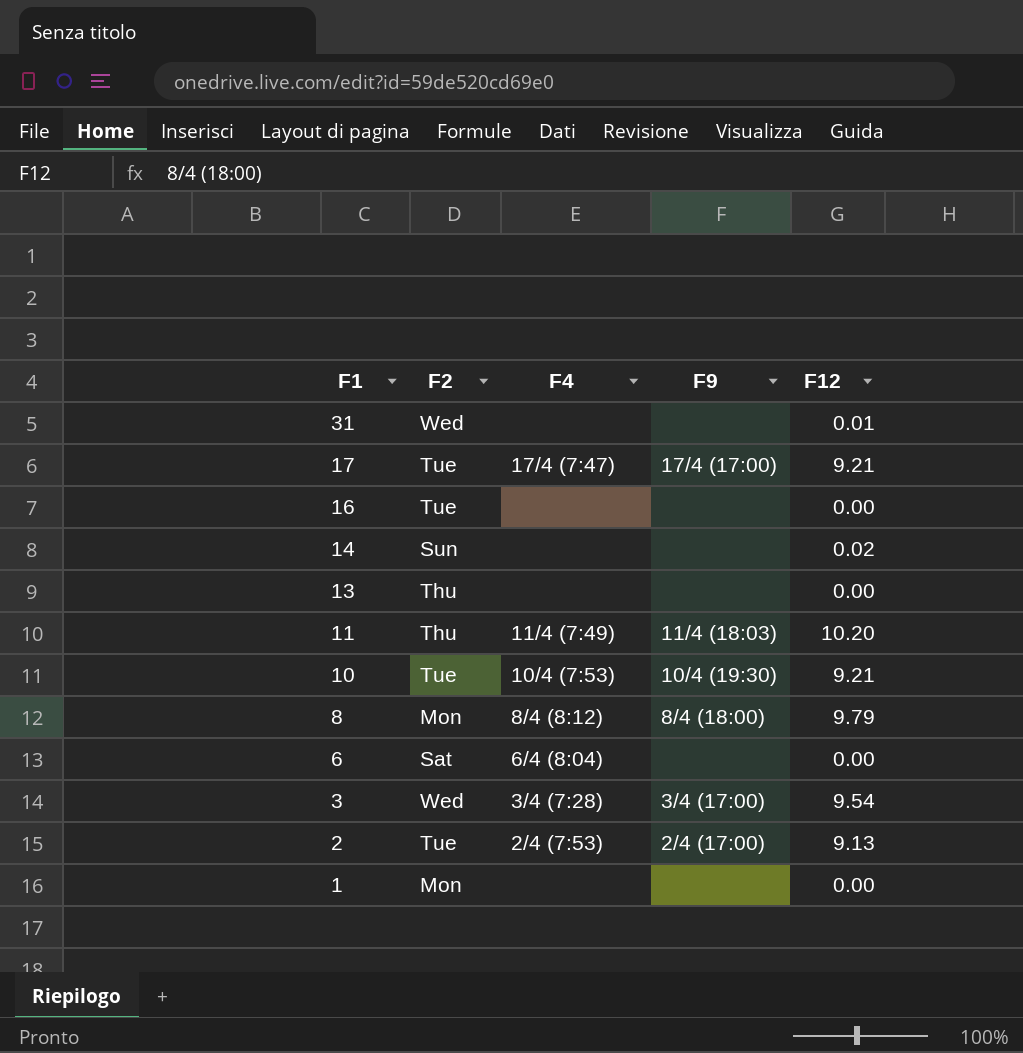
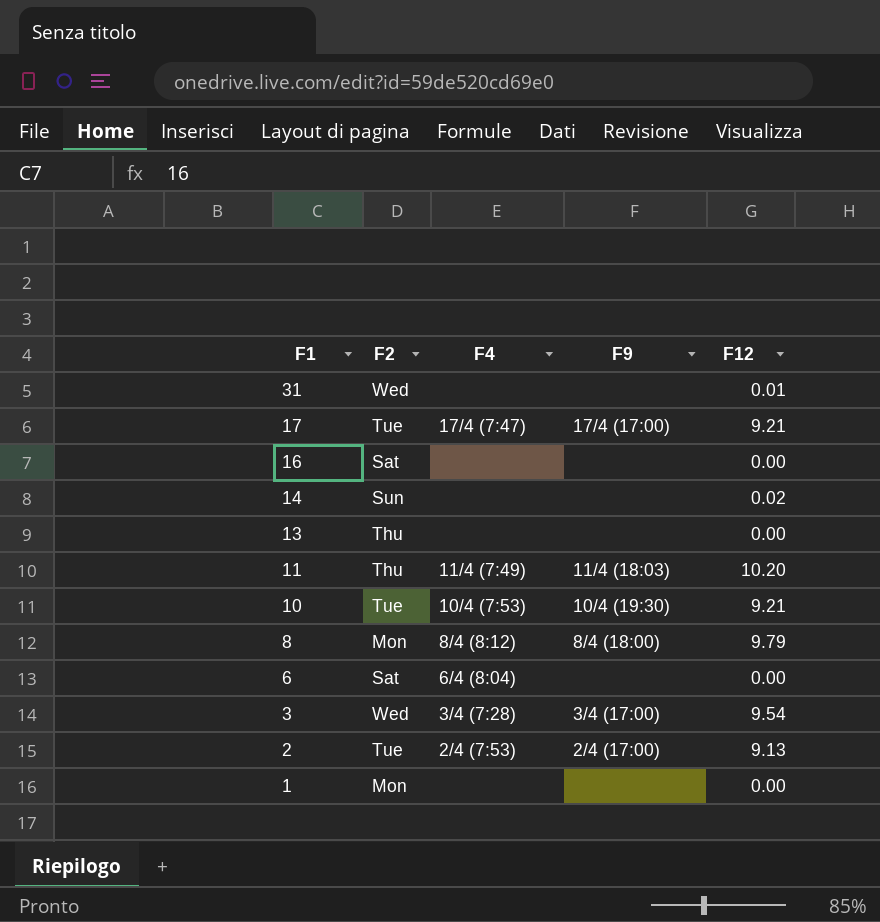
16 | F2: Tue -> Sat

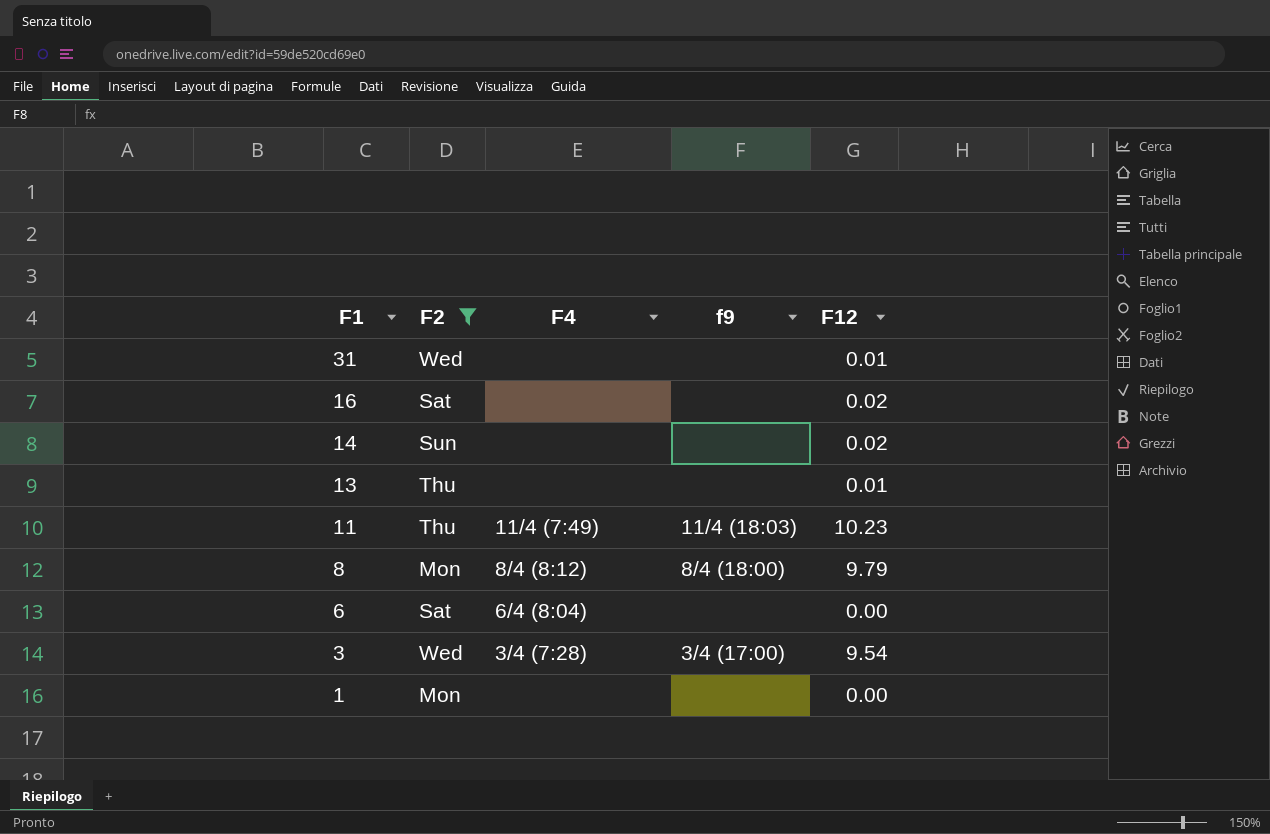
filter: none -> F2 != Tue
column name: F9 -> f9
16 | F12: 0.00 -> 0.02
13 | F12: 0.00 -> 0.01
11 | F12: 10.20 -> 10.23

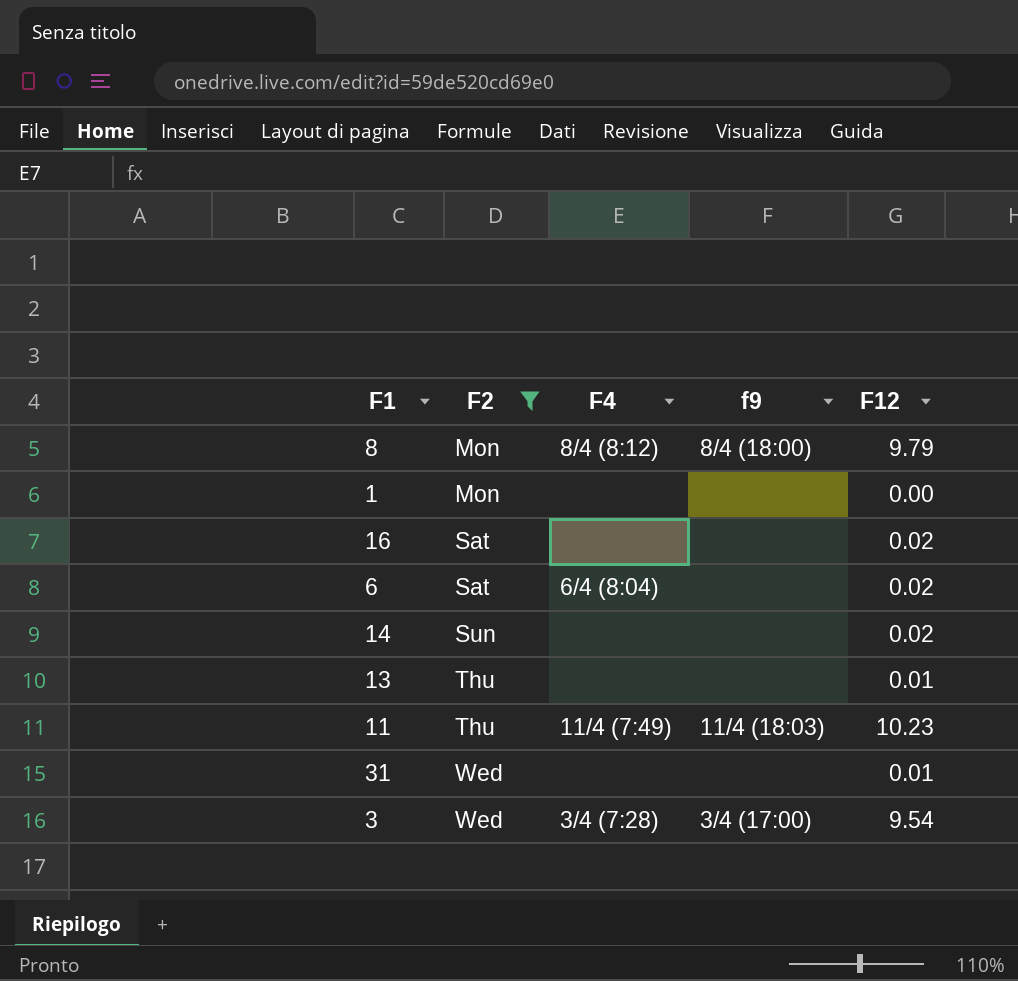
row order: F1 descending -> F2 ascending
6 | F12: 0.00 -> 0.02

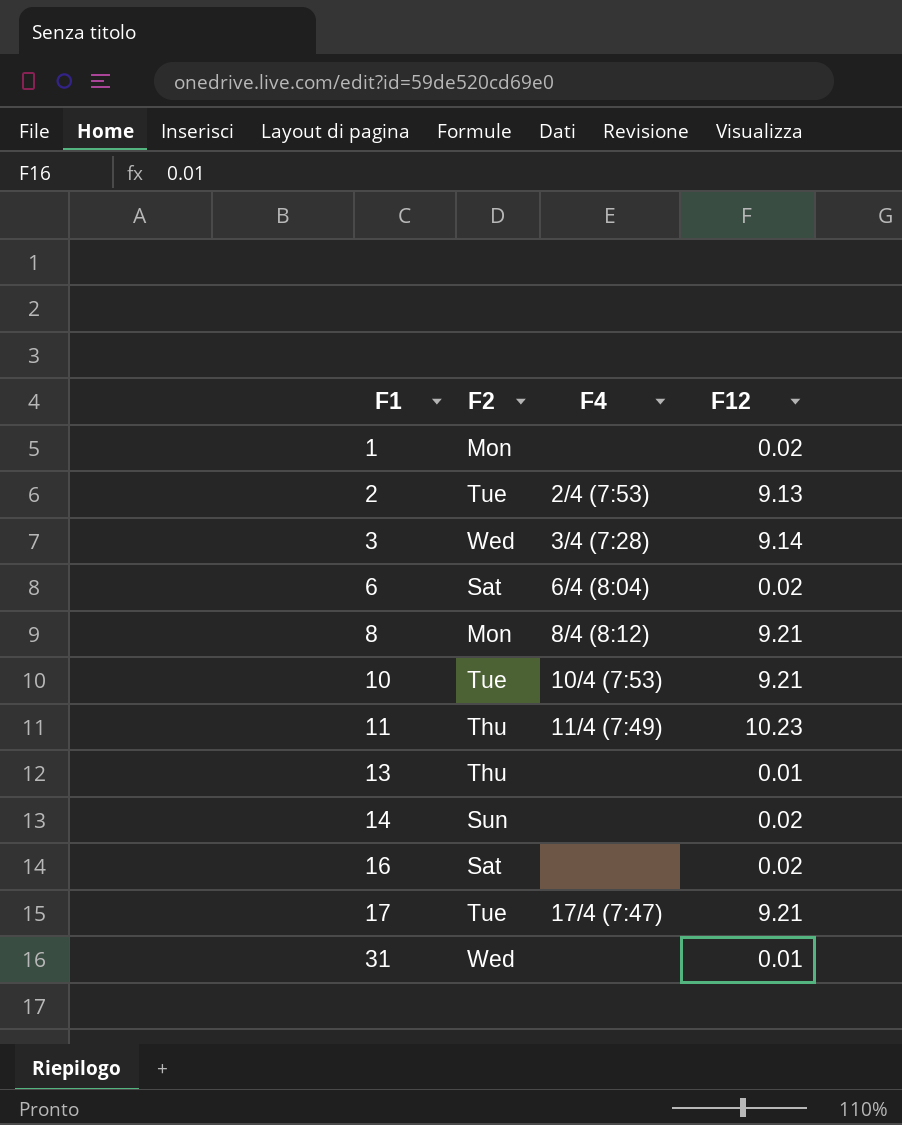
filter: F2 != Tue -> none
row order: F2 ascending -> F1 ascending
column f9 | position: 4 -> none
1 | F12: 0.00 -> 0.02
3 | F12: 9.54 -> 9.14
8 | F12: 9.79 -> 9.21

